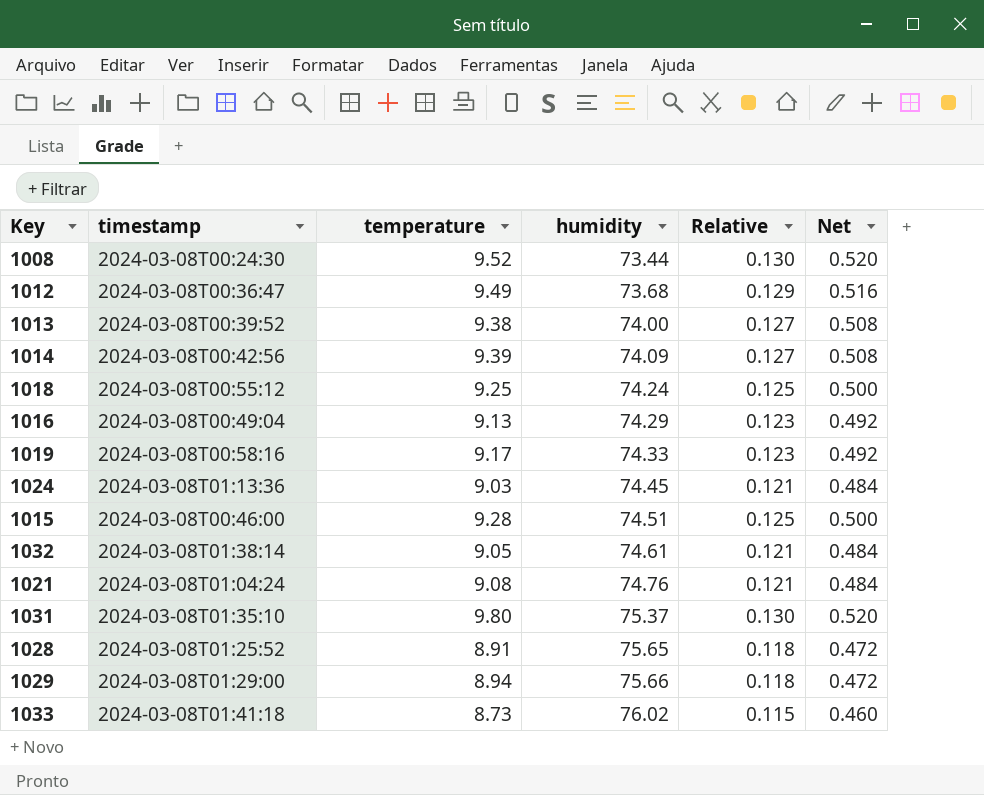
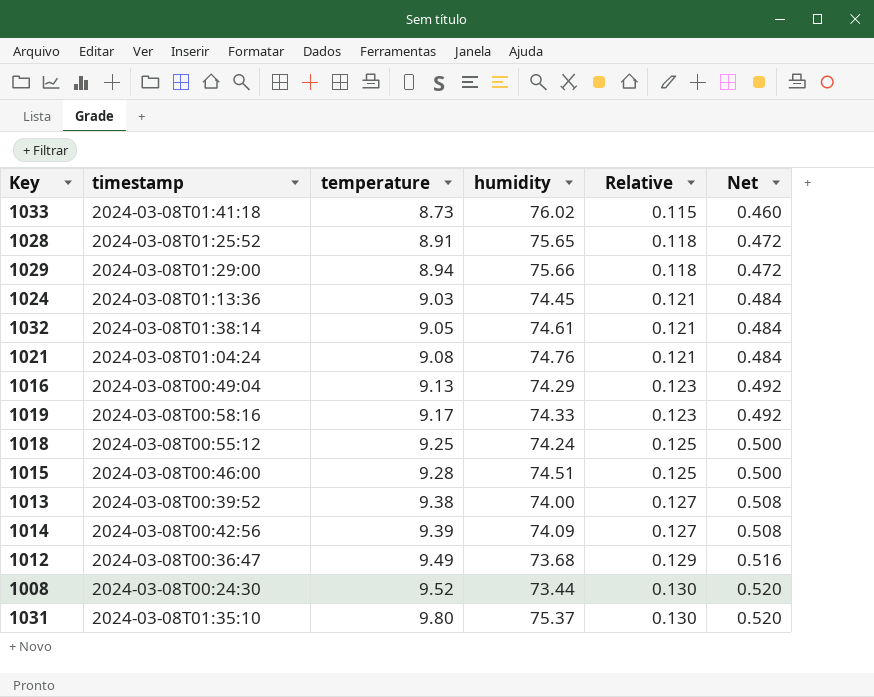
row order: humidity ascending -> temperature ascending

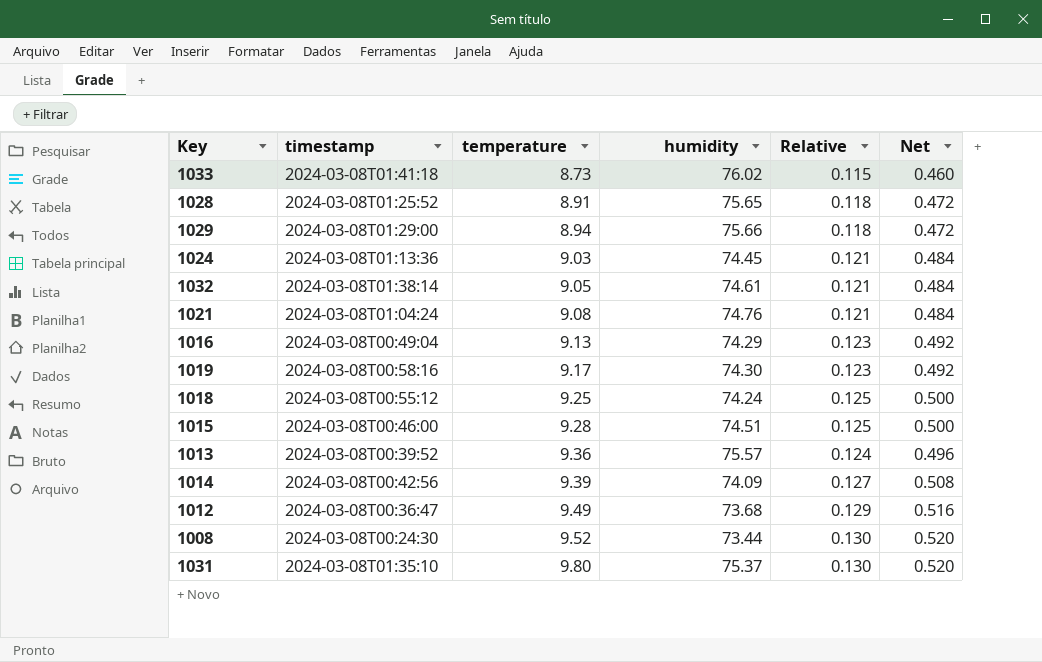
1019 | humidity: 74.33 -> 74.30
1013 | temperature: 9.38 -> 9.36
1013 | humidity: 74.00 -> 75.57
1013 | Relative: 0.127 -> 0.124
1013 | Net: 0.508 -> 0.496

